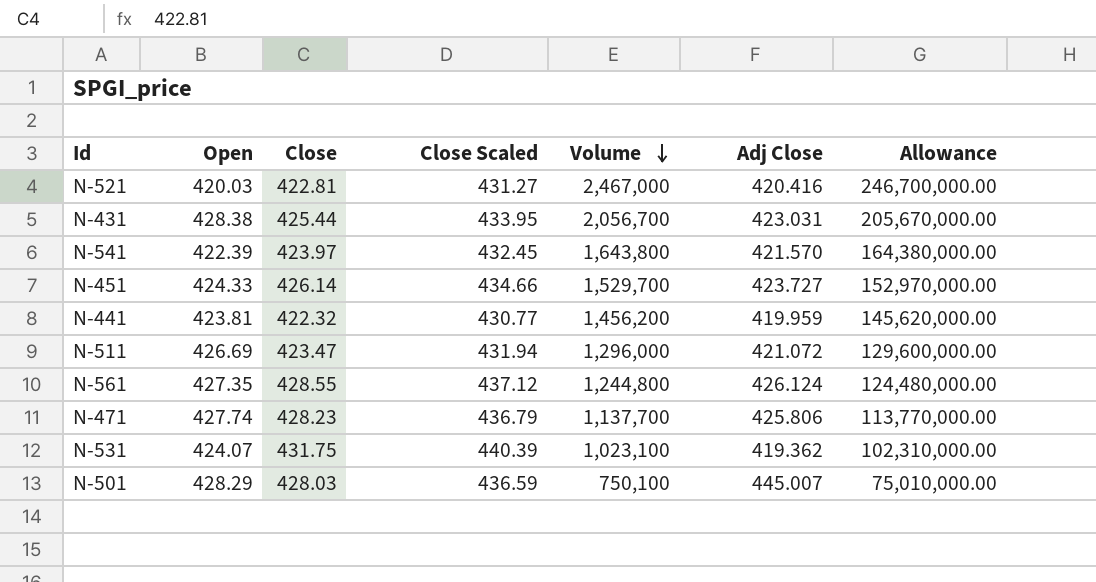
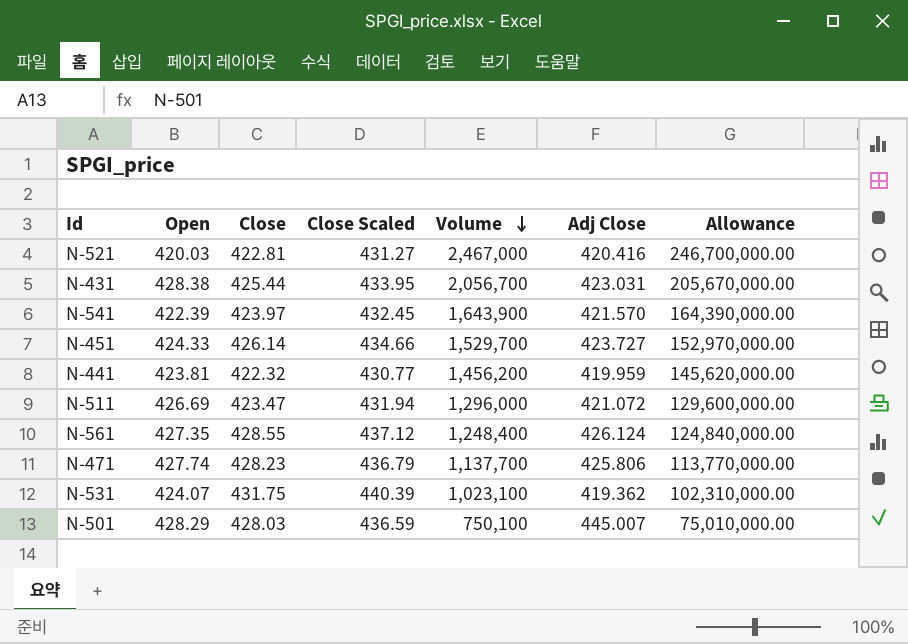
N-541 | Volume: 1,643,800 -> 1,643,900
N-541 | Allowance: 164,380,000.00 -> 164,390,000.00
N-561 | Volume: 1,244,800 -> 1,248,400
N-561 | Allowance: 124,480,000.00 -> 124,840,000.00

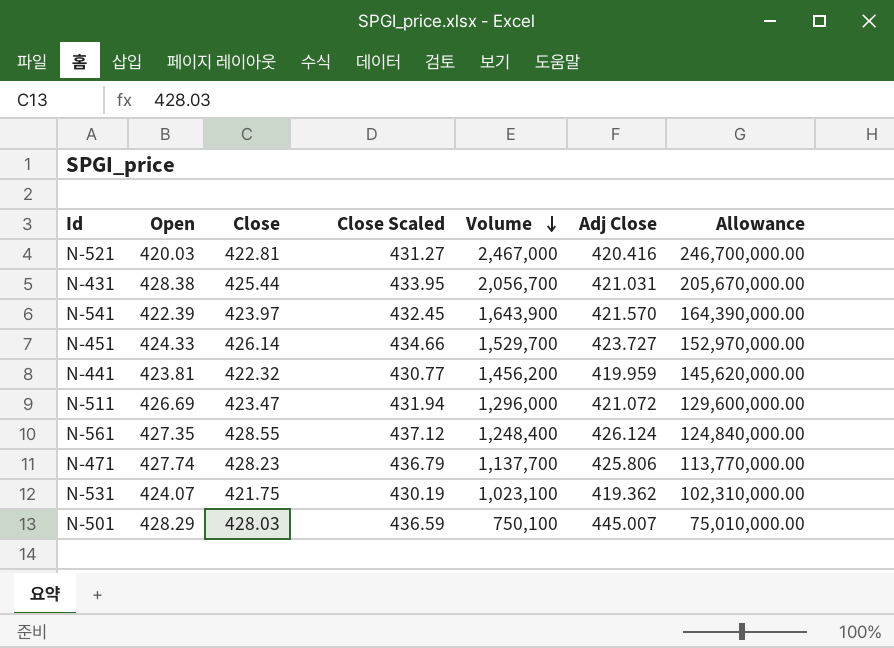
N-431 | Adj Close: 423.031 -> 421.031
N-531 | Close: 431.75 -> 421.75
N-531 | Close Scaled: 440.39 -> 430.19

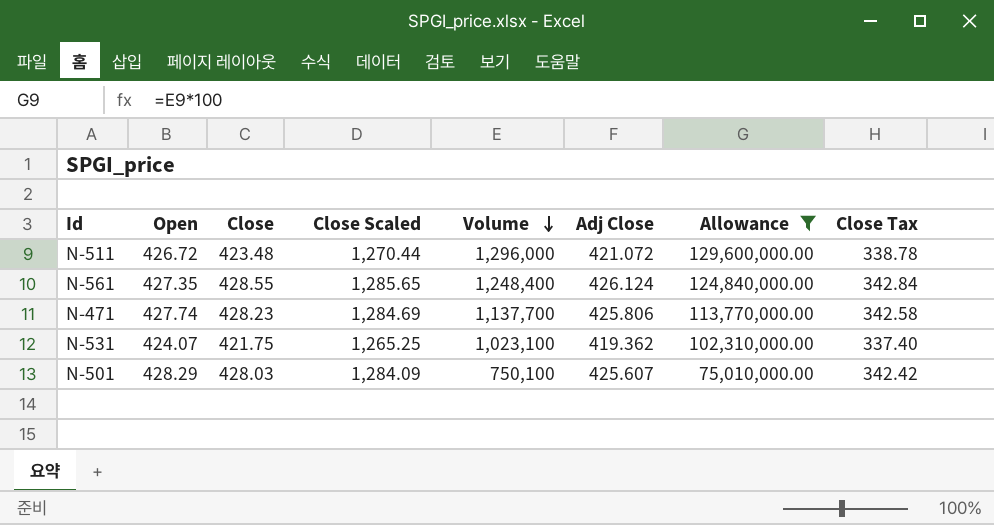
filter: none -> Allowance <= 129,600,000.00
column Close Scaled | formula: [Close] * 1.02 -> [Close] * 3
column Close Tax | formula: none -> [Close] * 0.8
N-511 | Open: 426.69 -> 426.72
N-511 | Close: 423.47 -> 423.48
N-501 | Adj Close: 445.007 -> 425.607

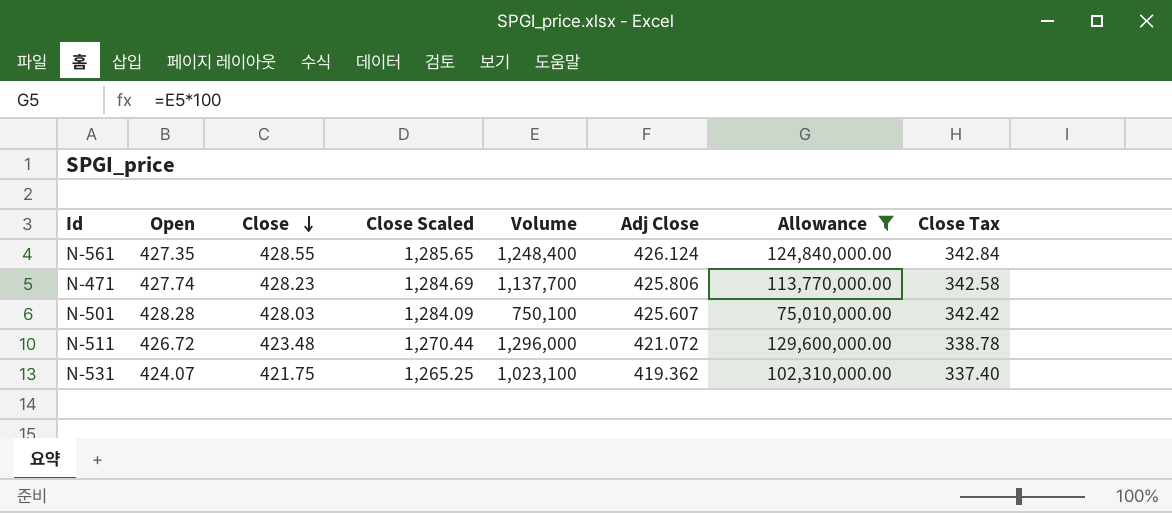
row order: Volume descending -> Close descending
N-501 | Open: 428.29 -> 428.28

